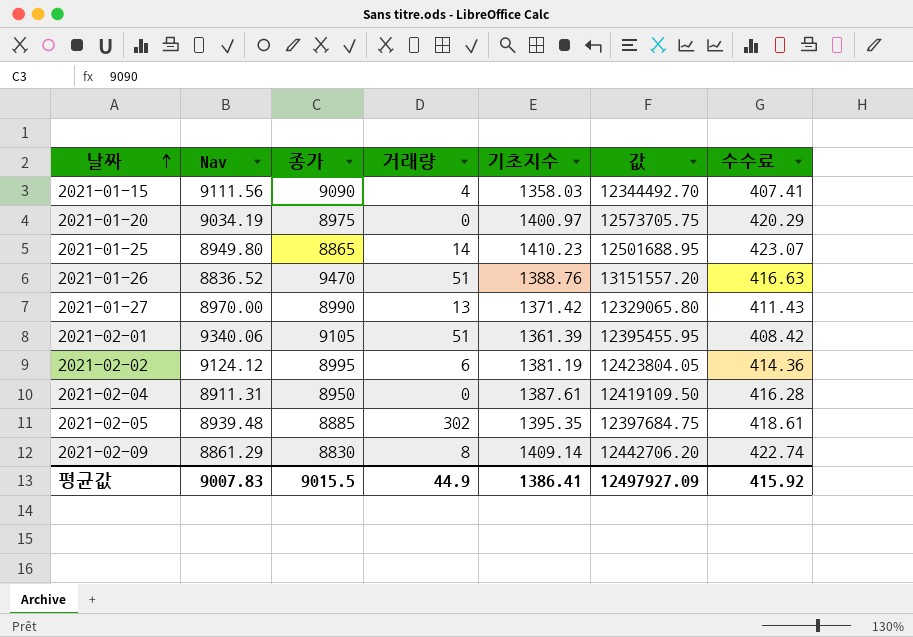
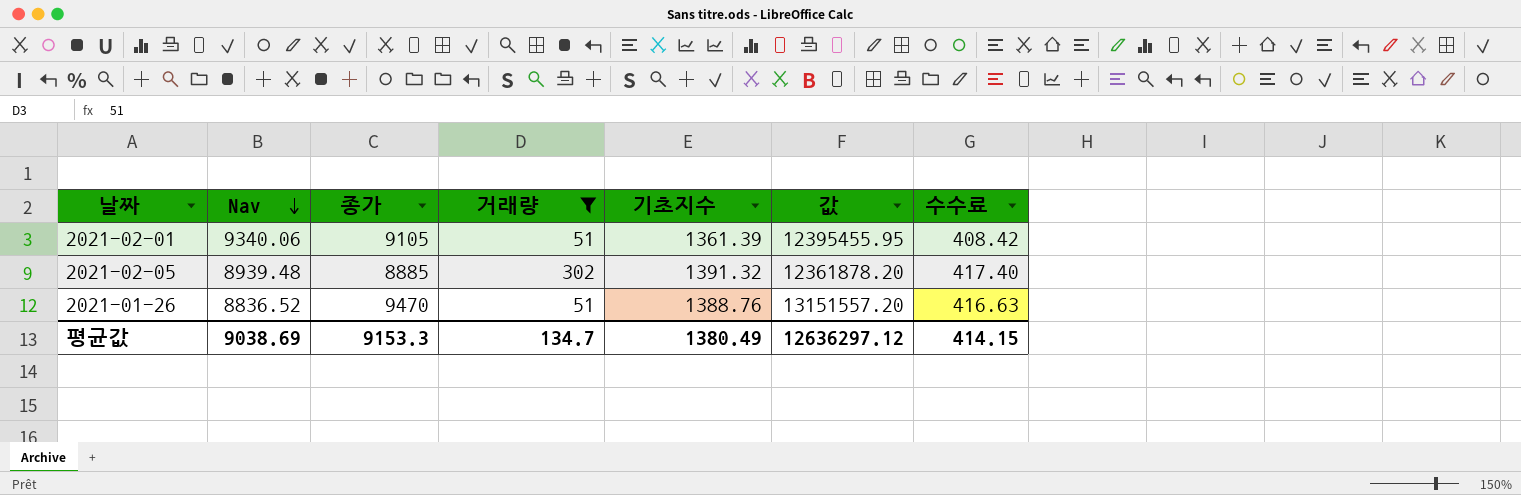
filter: none -> 거래량 >= 51
row order: 날짜 ascending -> Nav descending
2021-02-05 | 기초지수: 1395.35 -> 1391.32
2021-02-05 | 값: 12397684.75 -> 12361878.20
2021-02-05 | 수수료: 418.61 -> 417.40
평균값 | Nav: 9007.83 -> 9038.69
평균값 | 종가: 9015.5 -> 9153.3
평균값 | 거래량: 44.9 -> 134.7
평균값 | 기초지수: 1386.41 -> 1380.49
평균값 | 값: 12497927.09 -> 12636297.12
평균값 | 수수료: 415.92 -> 414.15

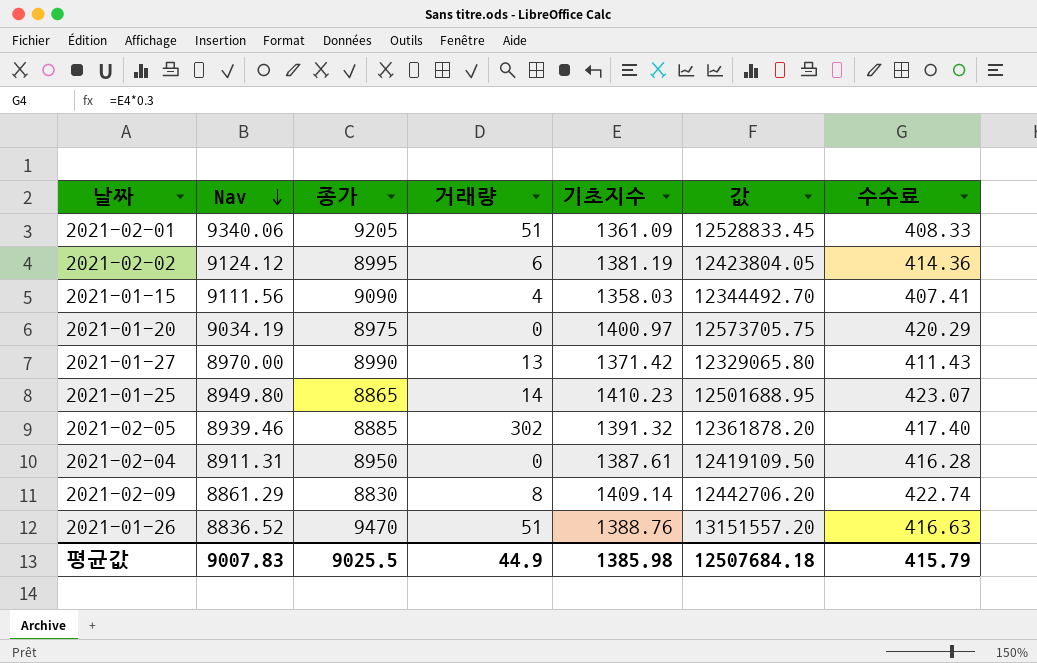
filter: 거래량 >= 51 -> none
2021-02-01 | 종가: 9105 -> 9205
2021-02-01 | 기초지수: 1361.39 -> 1361.09
2021-02-01 | 값: 12395455.95 -> 12528833.45
2021-02-01 | 수수료: 408.42 -> 408.33
2021-02-05 | Nav: 8939.48 -> 8939.46
평균값 | Nav: 9038.69 -> 9007.83
평균값 | 종가: 9153.3 -> 9025.5
평균값 | 거래량: 134.7 -> 44.9
평균값 | 기초지수: 1380.49 -> 1385.98
평균값 | 값: 12636297.12 -> 12507684.18
평균값 | 수수료: 414.15 -> 415.79

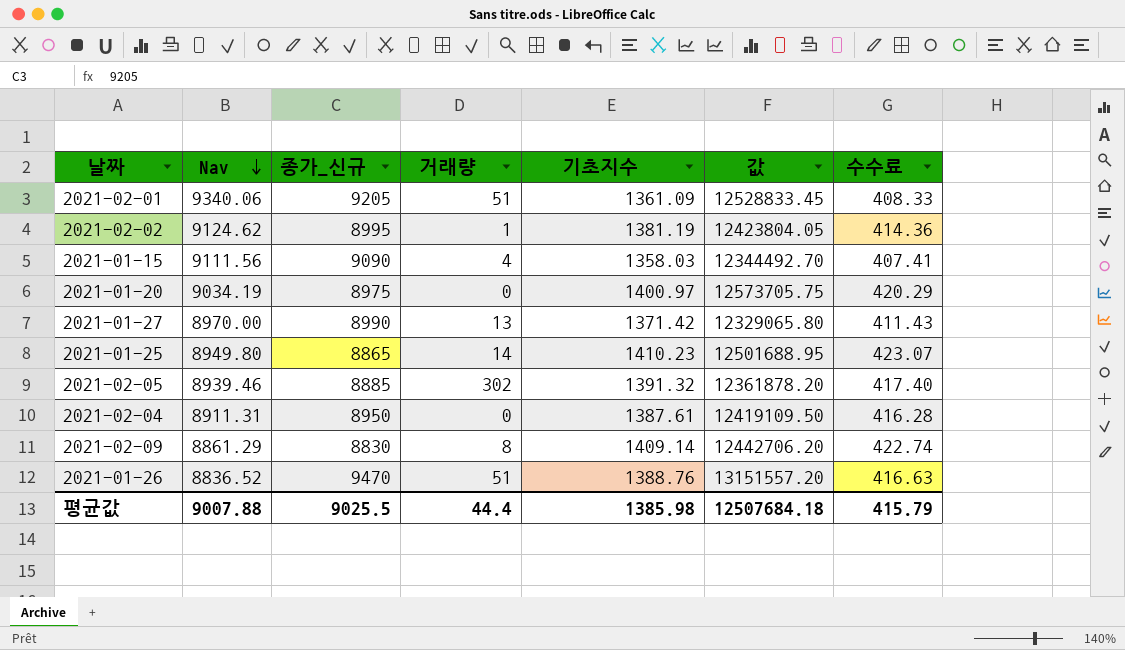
column name: 종가 -> 종가_신규
2021-02-02 | Nav: 9124.12 -> 9124.62
2021-02-02 | 거래량: 6 -> 1
평균값 | Nav: 9007.83 -> 9007.88
평균값 | 거래량: 44.9 -> 44.4

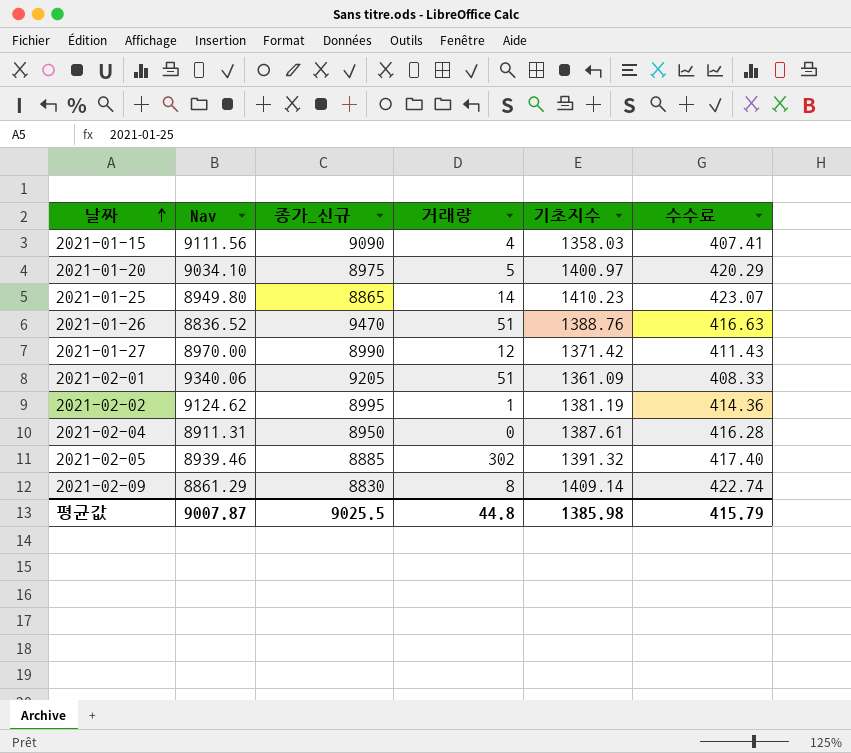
row order: Nav descending -> 날짜 ascending
column 값 | formula: [종가_신규] * [기초지수] -> none
2021-01-20 | Nav: 9034.19 -> 9034.10
2021-01-20 | 거래량: 0 -> 5
2021-01-27 | 거래량: 13 -> 12
평균값 | Nav: 9007.88 -> 9007.87
평균값 | 거래량: 44.4 -> 44.8

